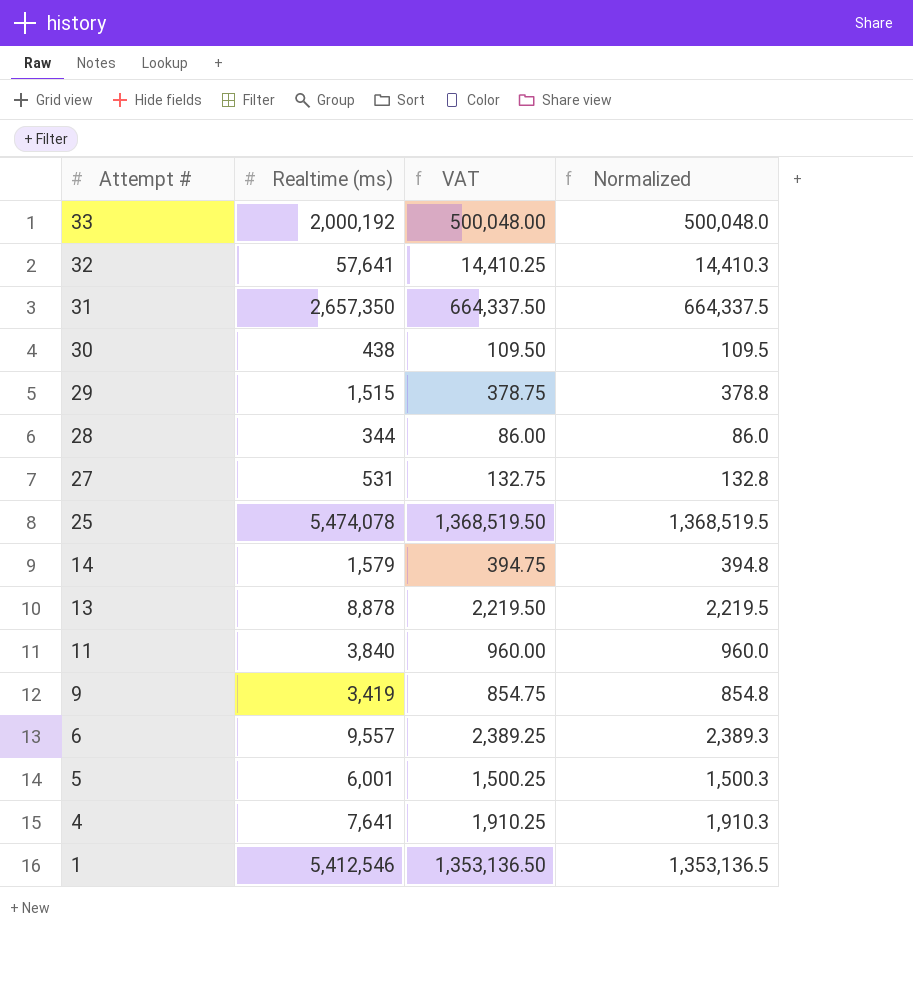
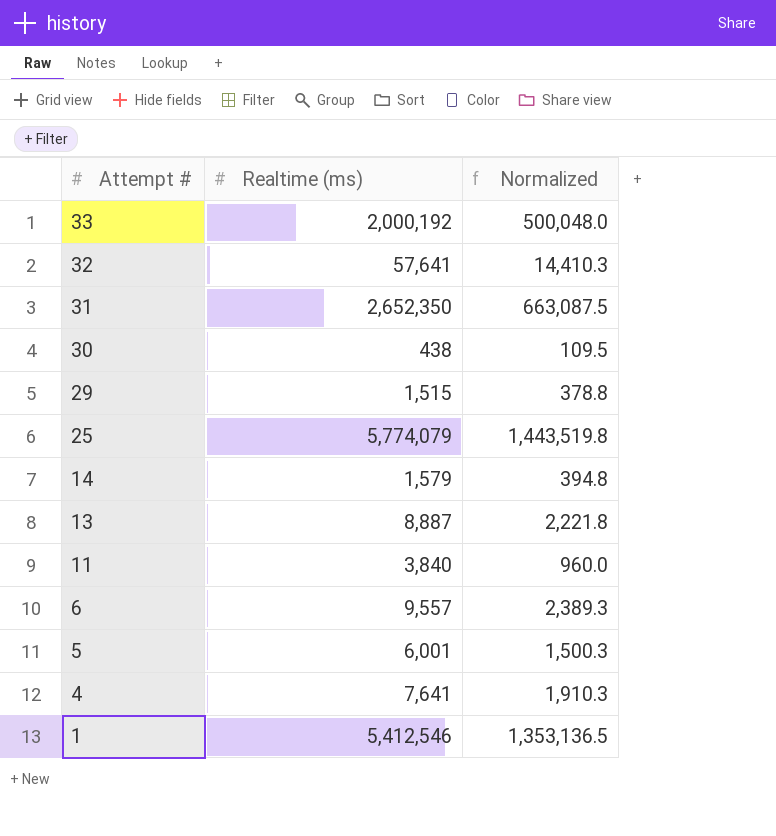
column VAT | formula: [Realtime (ms)] * 0.25 -> none
row 28: 344 | 86.00 | 86.0 -> none
row 27: 531 | 132.75 | 132.8 -> none
row 9: 3,419 | 854.75 | 854.8 -> none
31 | Realtime (ms): 2,657,350 -> 2,652,350
31 | Normalized: 664,337.5 -> 663,087.5
25 | Realtime (ms): 5,474,078 -> 5,774,079
25 | Normalized: 1,368,519.5 -> 1,443,519.8
13 | Realtime (ms): 8,878 -> 8,887
13 | Normalized: 2,219.5 -> 2,221.8

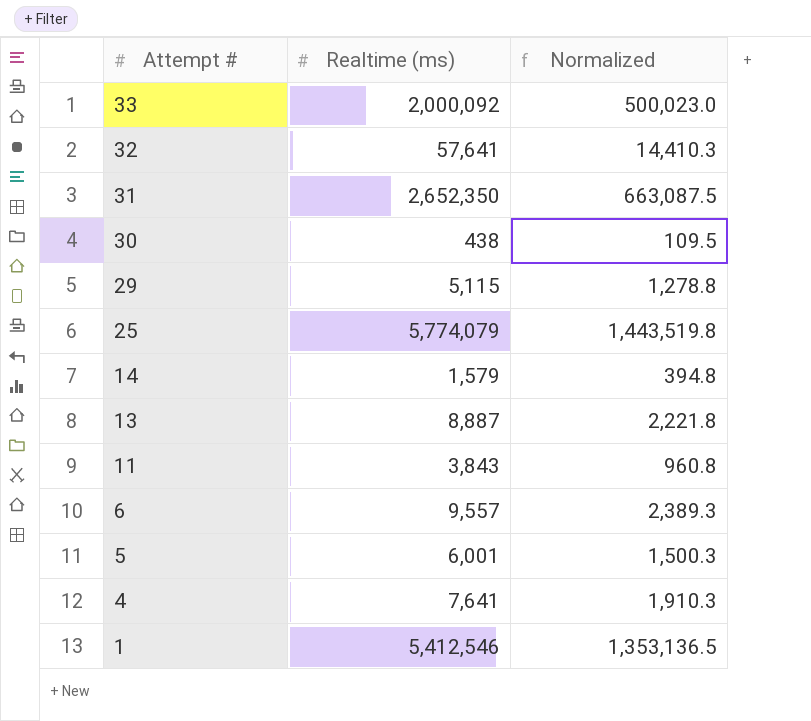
33 | Realtime (ms): 2,000,192 -> 2,000,092
33 | Normalized: 500,048.0 -> 500,023.0
29 | Realtime (ms): 1,515 -> 5,115
29 | Normalized: 378.8 -> 1,278.8
11 | Realtime (ms): 3,840 -> 3,843
11 | Normalized: 960.0 -> 960.8

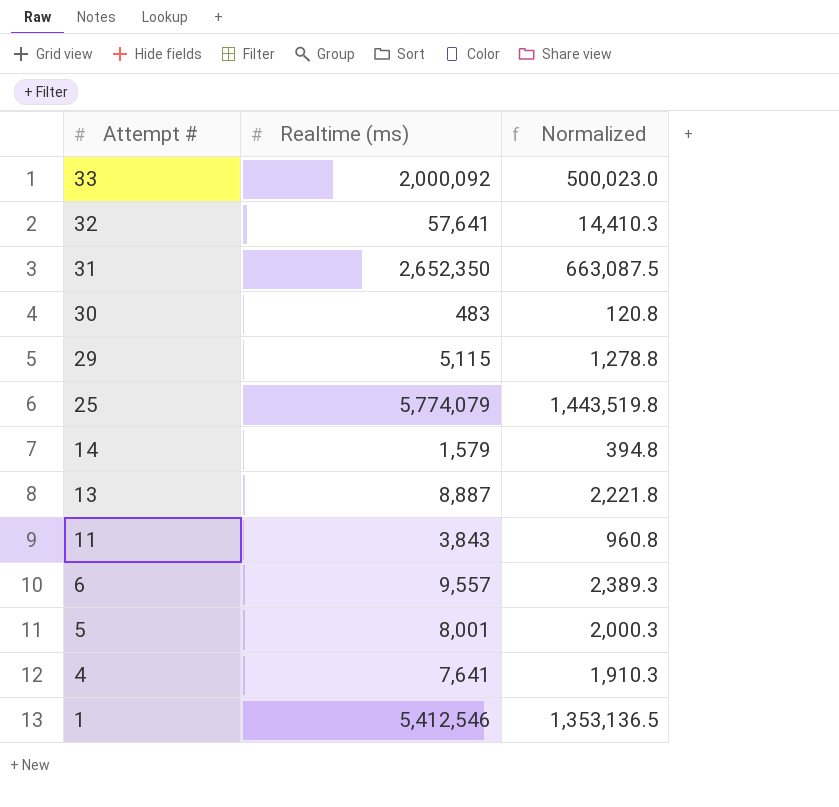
30 | Realtime (ms): 438 -> 483
30 | Normalized: 109.5 -> 120.8
5 | Realtime (ms): 6,001 -> 8,001
5 | Normalized: 1,500.3 -> 2,000.3

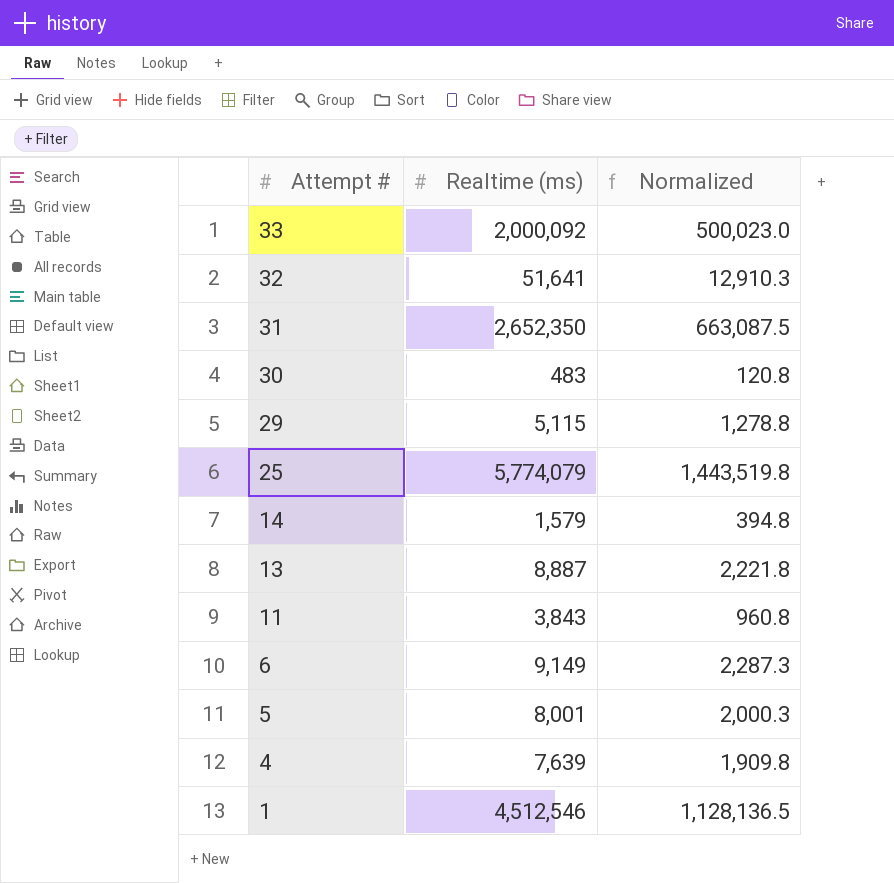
32 | Realtime (ms): 57,641 -> 51,641
32 | Normalized: 14,410.3 -> 12,910.3
6 | Realtime (ms): 9,557 -> 9,149
6 | Normalized: 2,389.3 -> 2,287.3
4 | Realtime (ms): 7,641 -> 7,639
4 | Normalized: 1,910.3 -> 1,909.8
1 | Realtime (ms): 5,412,546 -> 4,512,546
1 | Normalized: 1,353,136.5 -> 1,128,136.5

